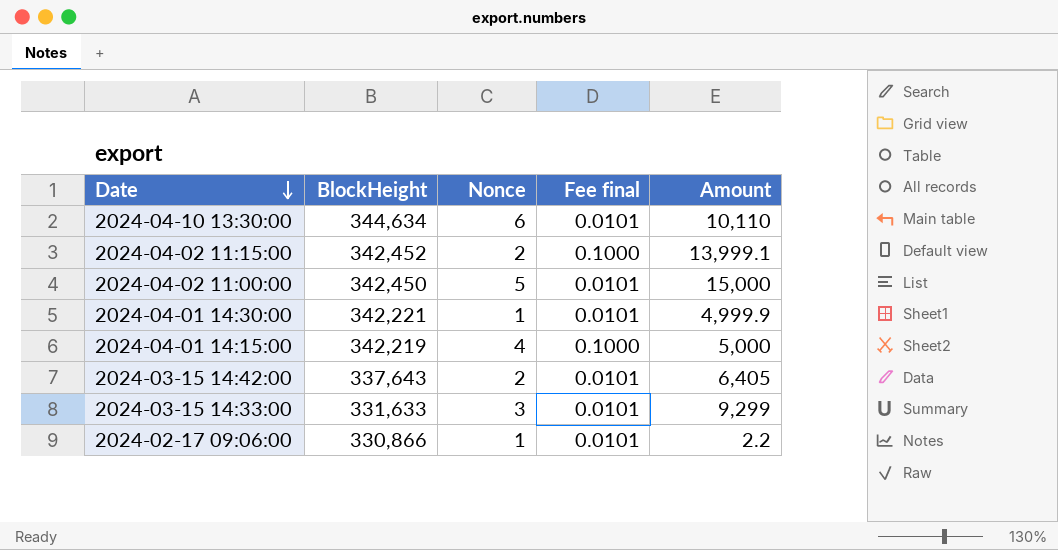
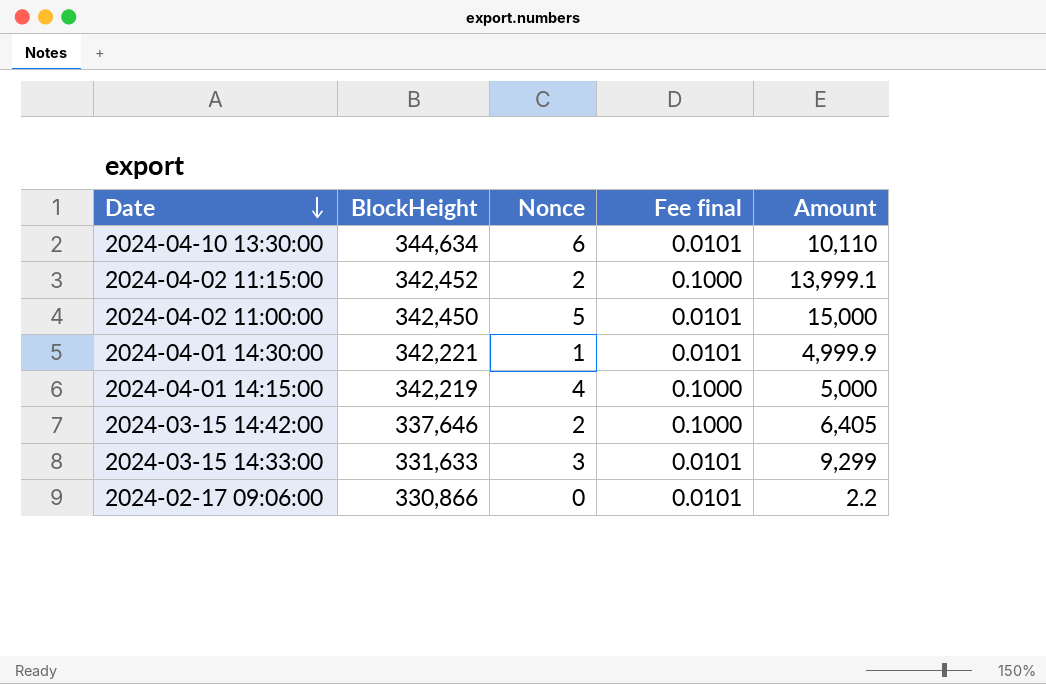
2024-03-15 14:42:00 | BlockHeight: 337,643 -> 337,646
2024-03-15 14:42:00 | Fee final: 0.0101 -> 0.1000
2024-02-17 09:06:00 | Nonce: 1 -> 0

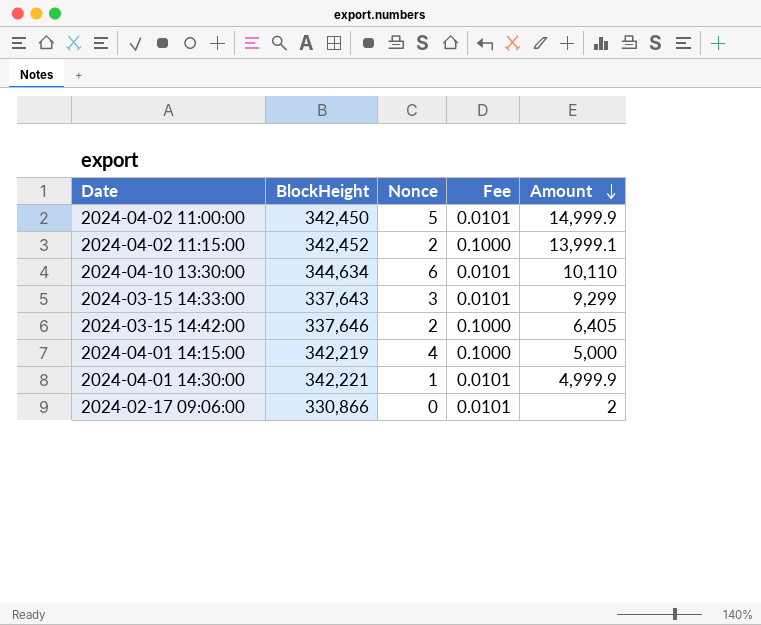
row order: Date descending -> Amount descending
column name: Fee final -> Fee
2024-04-02 11:00:00 | Amount: 15,000 -> 14,999.9
2024-03-15 14:33:00 | BlockHeight: 331,633 -> 337,643
2024-02-17 09:06:00 | Amount: 2.2 -> 2

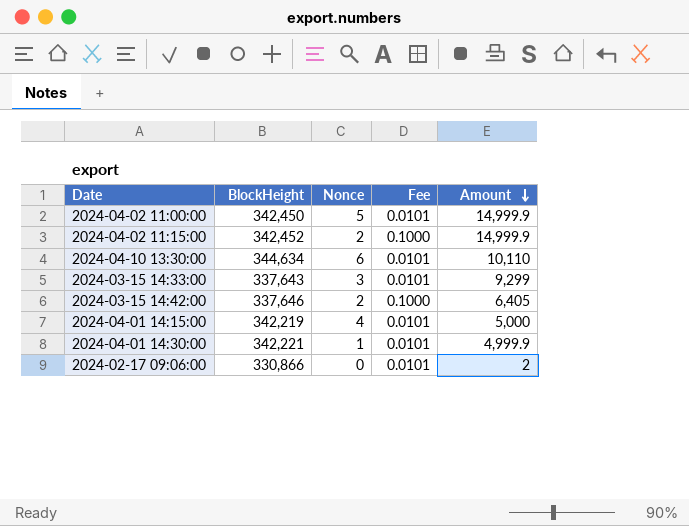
2024-04-02 11:15:00 | Amount: 13,999.1 -> 14,999.9
2024-04-01 14:15:00 | Fee: 0.1000 -> 0.0101

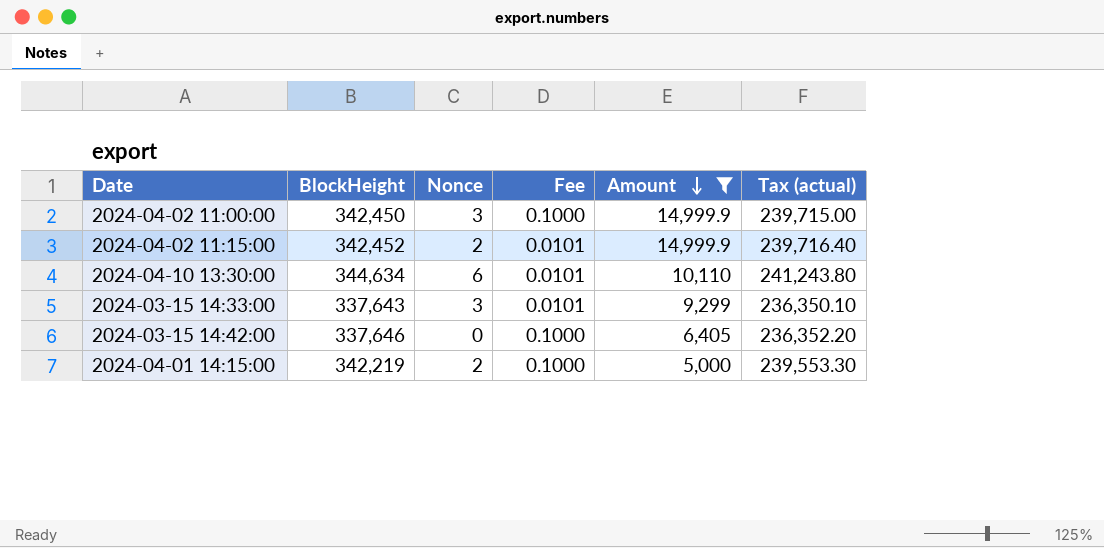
filter: none -> Amount >= 5,000
column Tax (actual) | formula: none -> [BlockHeight] * 0.7
2024-04-02 11:00:00 | Nonce: 5 -> 3
2024-04-02 11:00:00 | Fee: 0.0101 -> 0.1000
2024-04-02 11:15:00 | Fee: 0.1000 -> 0.0101
2024-03-15 14:42:00 | Nonce: 2 -> 0
2024-04-01 14:15:00 | Nonce: 4 -> 2
2024-04-01 14:15:00 | Fee: 0.0101 -> 0.1000

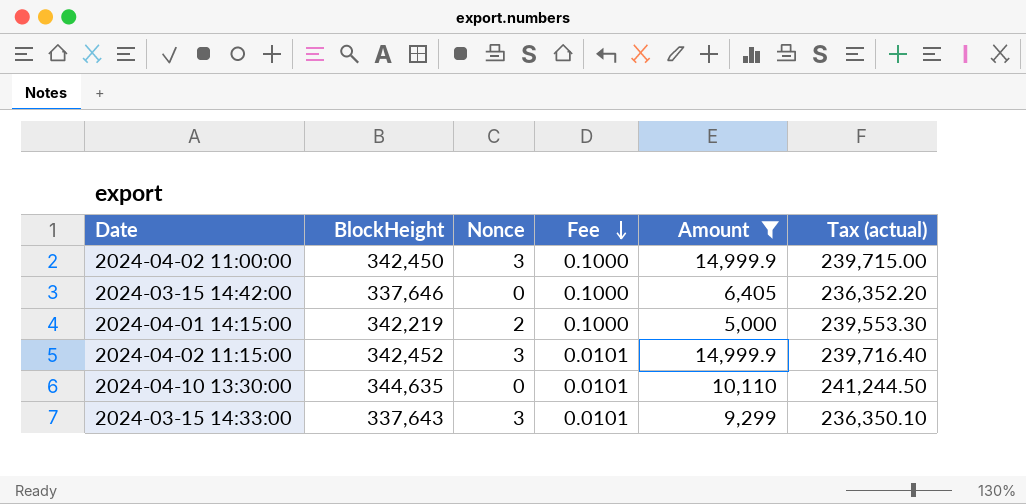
row order: Amount descending -> Fee descending
2024-04-02 11:15:00 | Nonce: 2 -> 3
2024-04-10 13:30:00 | BlockHeight: 344,634 -> 344,635
2024-04-10 13:30:00 | Nonce: 6 -> 0
2024-04-10 13:30:00 | Tax (actual): 241,243.80 -> 241,244.50

